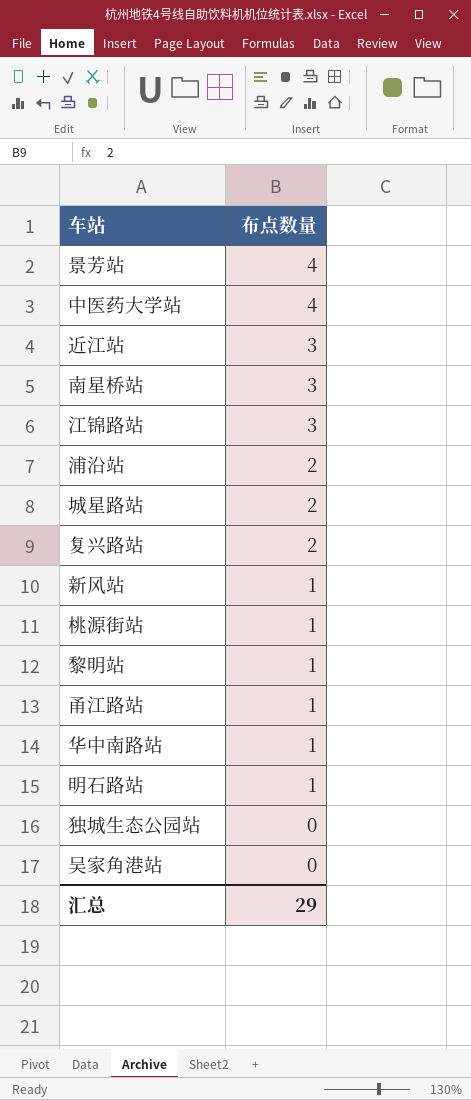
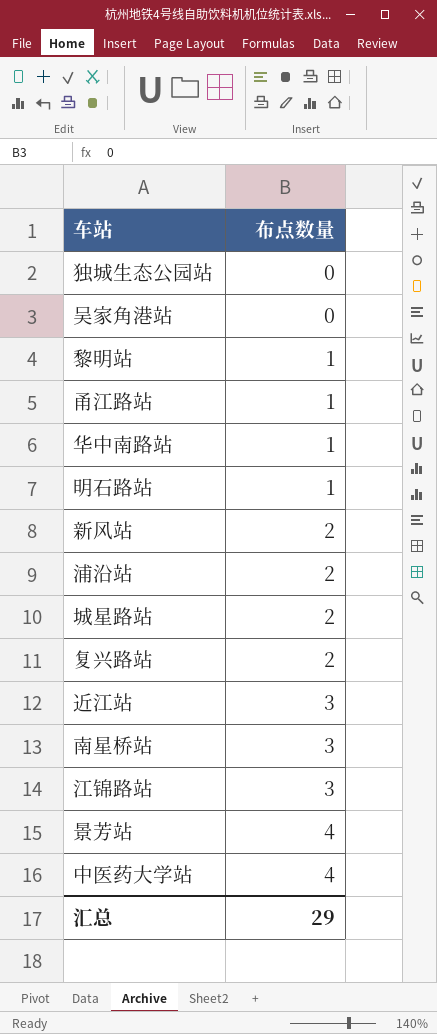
row order: 布点数量 descending -> 布点数量 ascending
row 桃源街站: 1 -> none
新风站 | 布点数量: 1 -> 2

